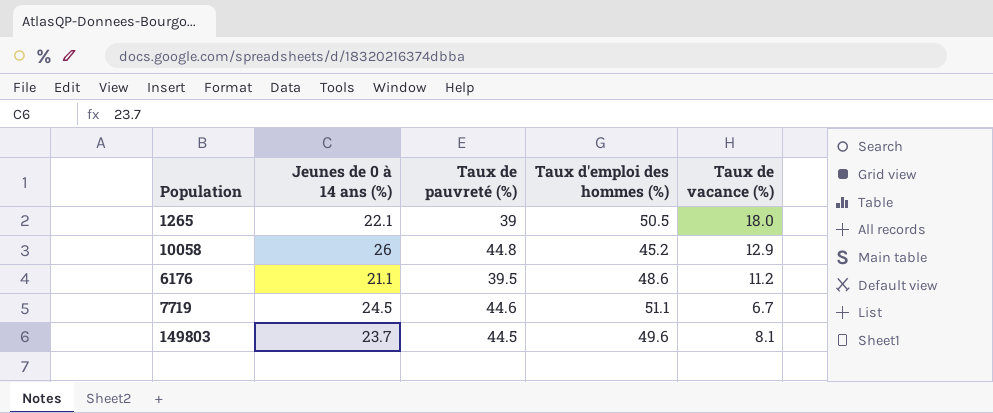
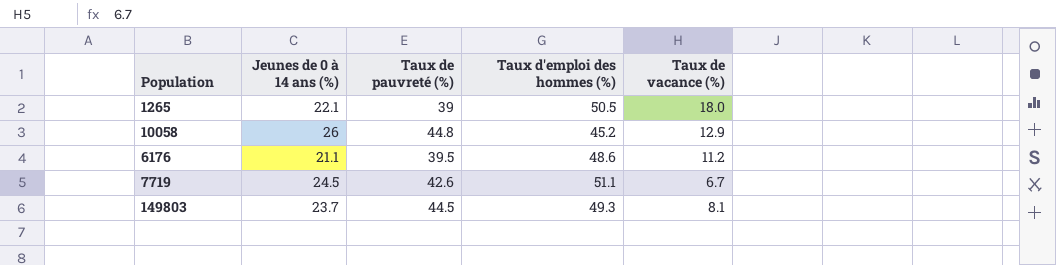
7719 | Taux de pauvreté (%): 44.6 -> 42.6
149803 | Taux d'emploi des hommes (%): 49.6 -> 49.3

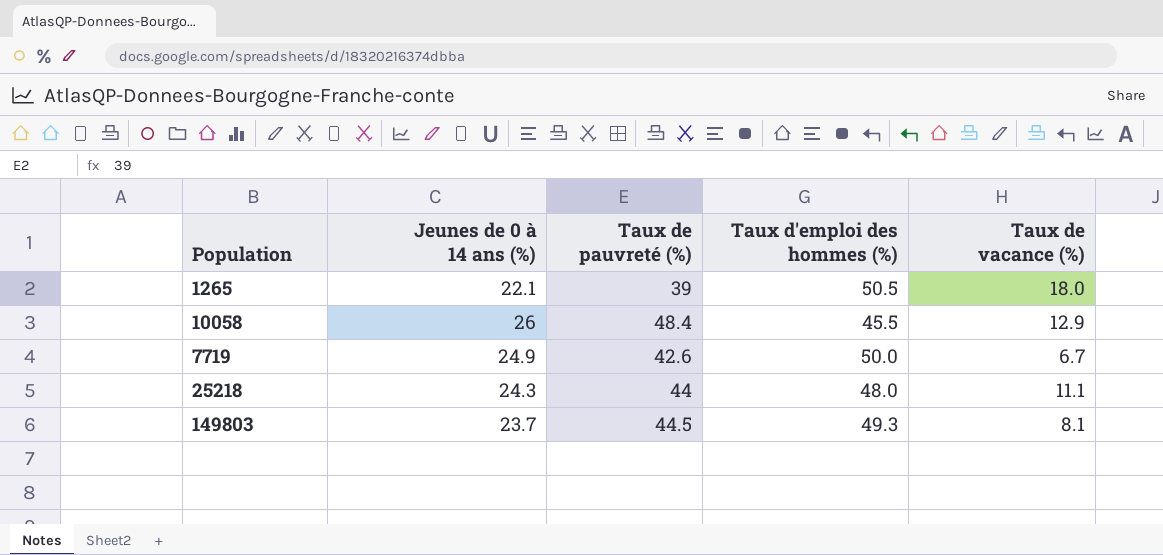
row 6176: 21.1 | 39.5 | 48.6 | 11.2 -> none
10058 | Taux de pauvreté (%): 44.8 -> 48.4
10058 | Taux d'emploi des hommes (%): 45.2 -> 45.5
7719 | Jeunes de 0 à 14 ans (%): 24.5 -> 24.9
7719 | Taux d'emploi des hommes (%): 51.1 -> 50.0
row 25218: none -> 24.3 | 44 | 48.0 | 11.1

